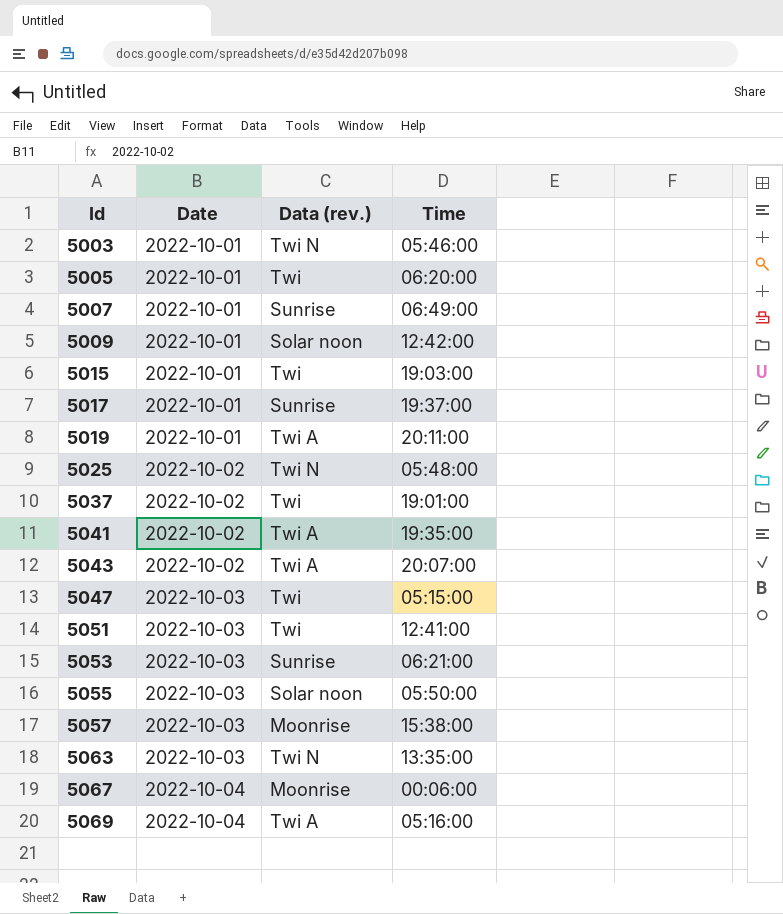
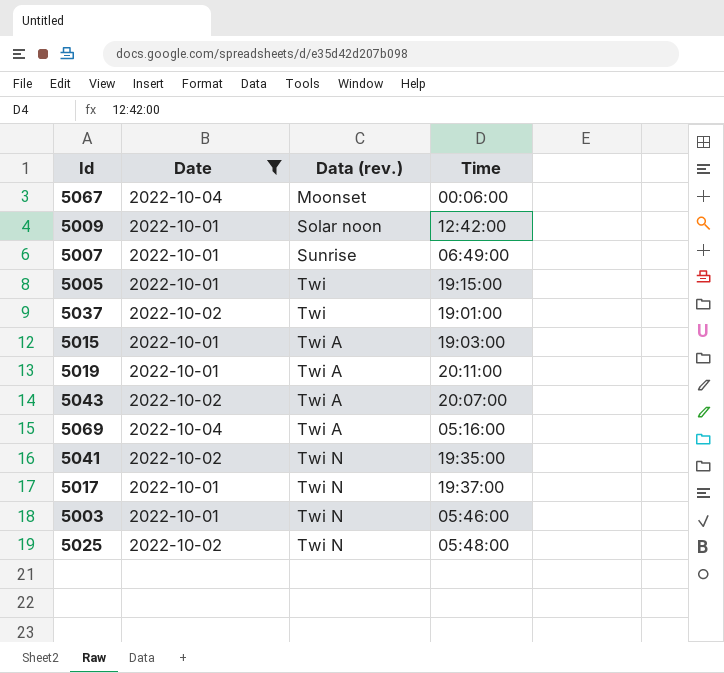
filter: none -> Date != 2022-10-03
row order: Id ascending -> Data (rev.) ascending
5067 | Data (rev.): Moonrise -> Moonset
5005 | Time: 06:20:00 -> 19:15:00
5015 | Data (rev.): Twi -> Twi A
5041 | Data (rev.): Twi A -> Twi N
5017 | Data (rev.): Sunrise -> Twi N

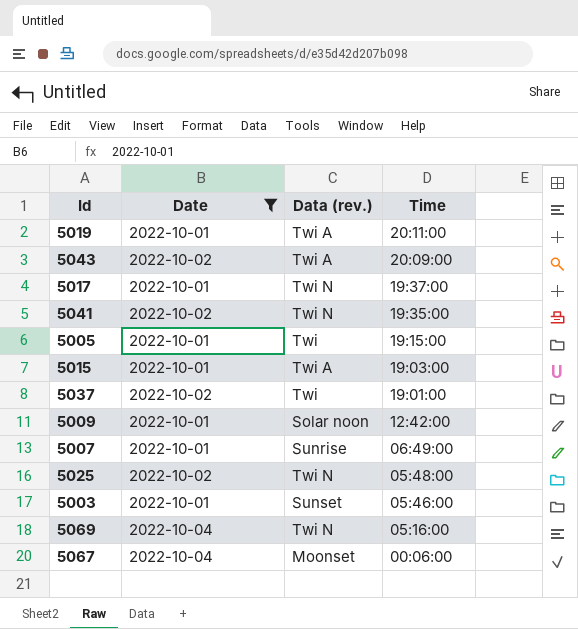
row order: Data (rev.) ascending -> Time descending
5043 | Time: 20:07:00 -> 20:09:00
5003 | Data (rev.): Twi N -> Sunset
5069 | Data (rev.): Twi A -> Twi N

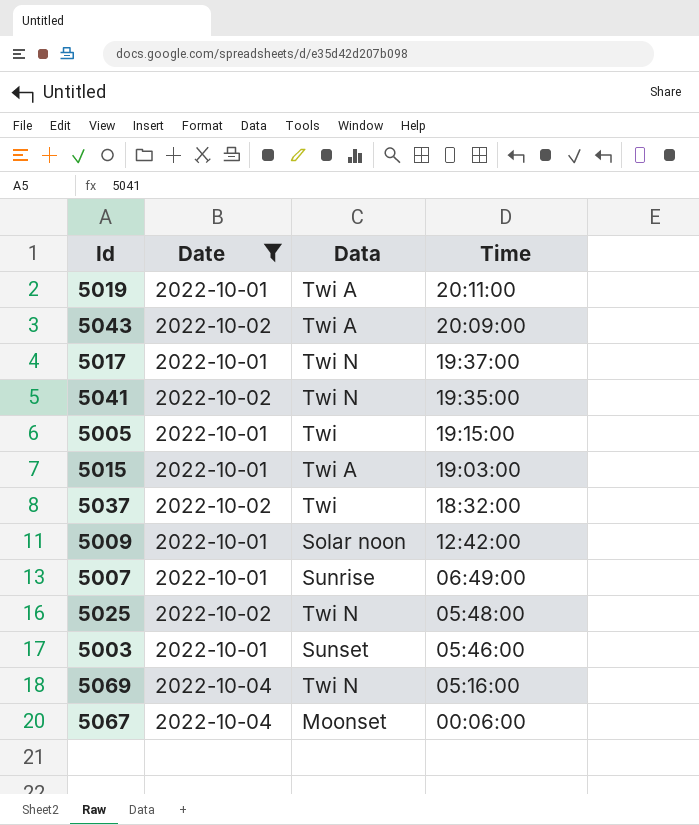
column name: Data (rev.) -> Data
5037 | Time: 19:01:00 -> 18:32:00

